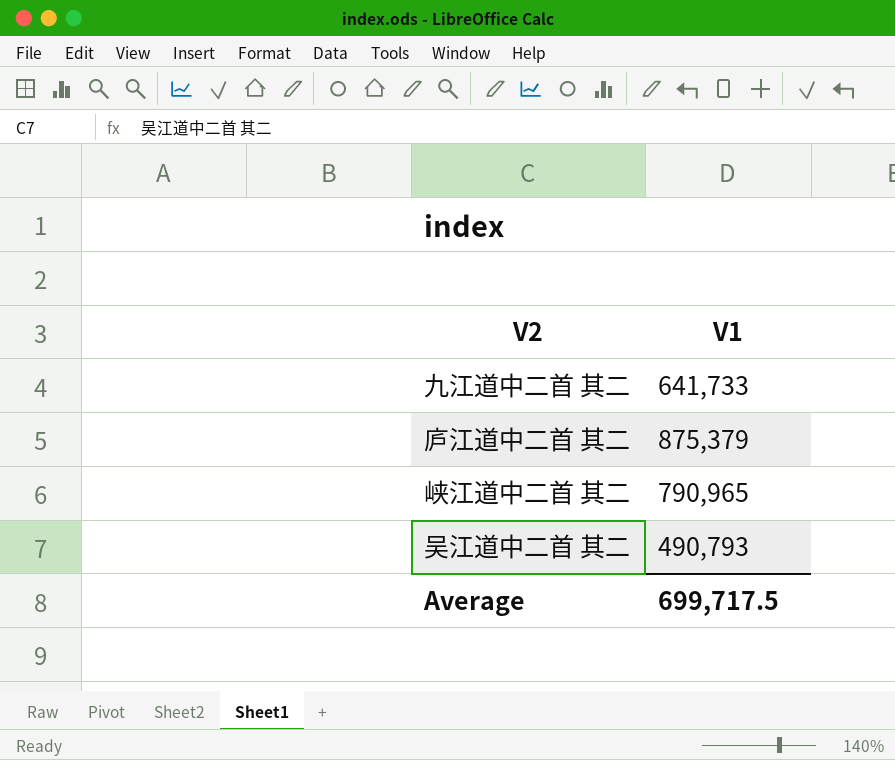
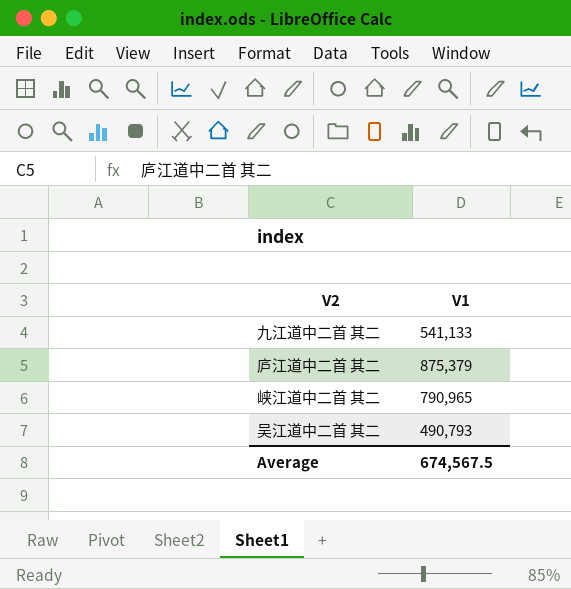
九江道中二首 其二 | V1: 641,733 -> 541,133
Average | V1: 699,717.5 -> 674,567.5

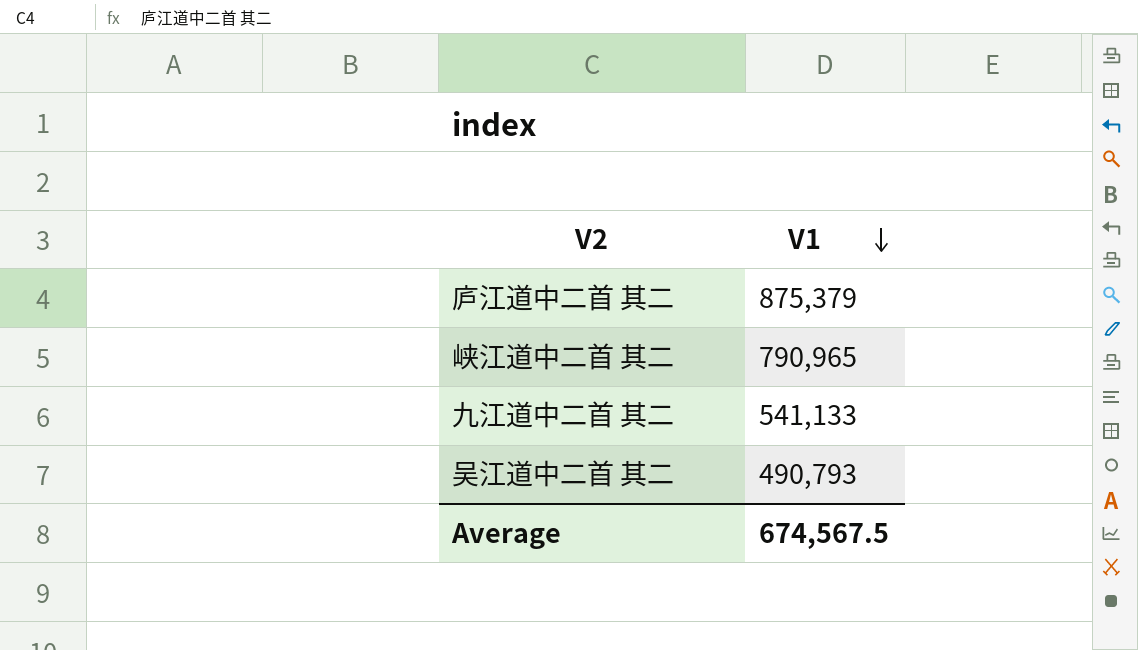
row order: none -> V1 descending

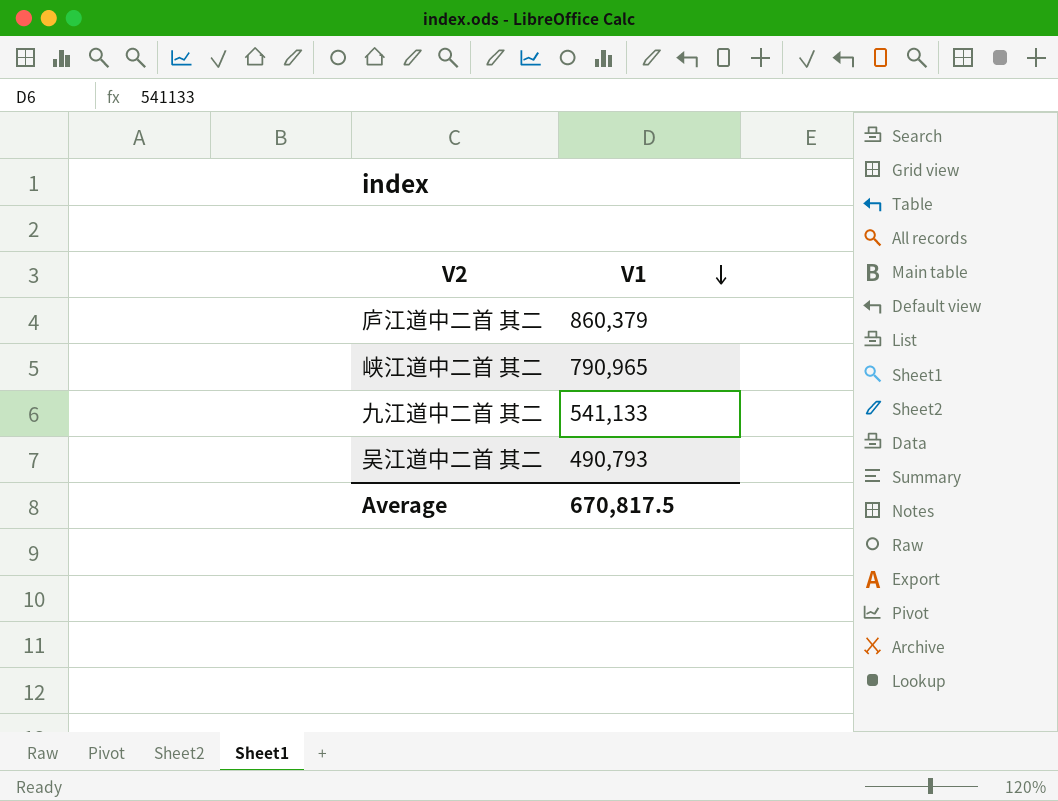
庐江道中二首 其二 | V1: 875,379 -> 860,379
Average | V1: 674,567.5 -> 670,817.5

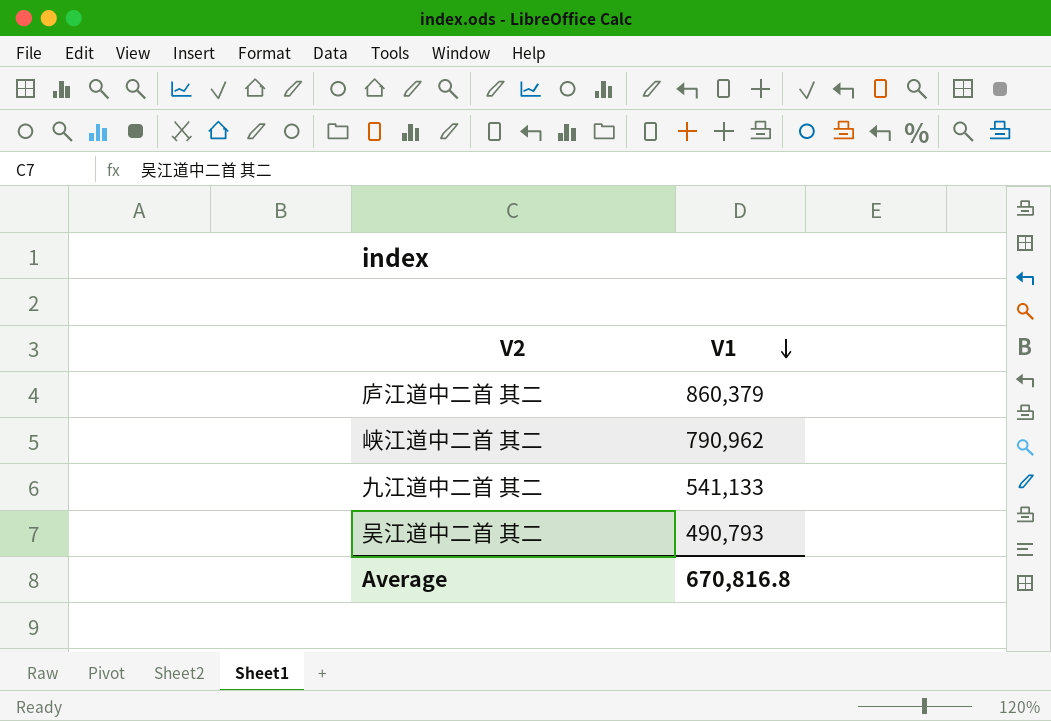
峡江道中二首 其二 | V1: 790,965 -> 790,962
Average | V1: 670,817.5 -> 670,816.8

